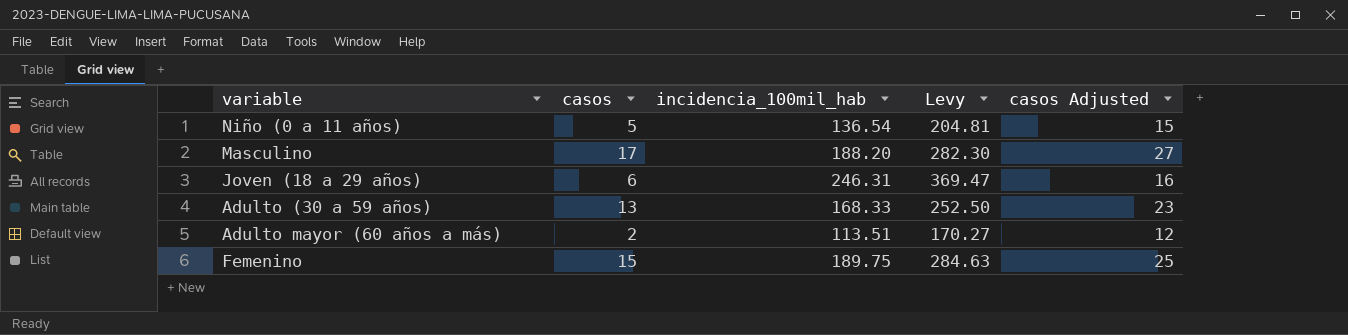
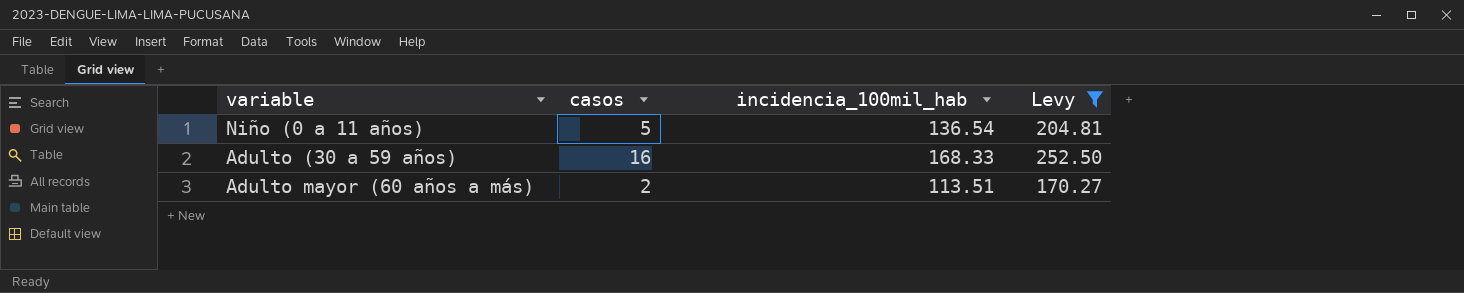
filter: none -> Levy <= 252.50
column casos Adjusted | formula: [casos] + 10 -> none
Adulto (30 a 59 años) | casos: 13 -> 16

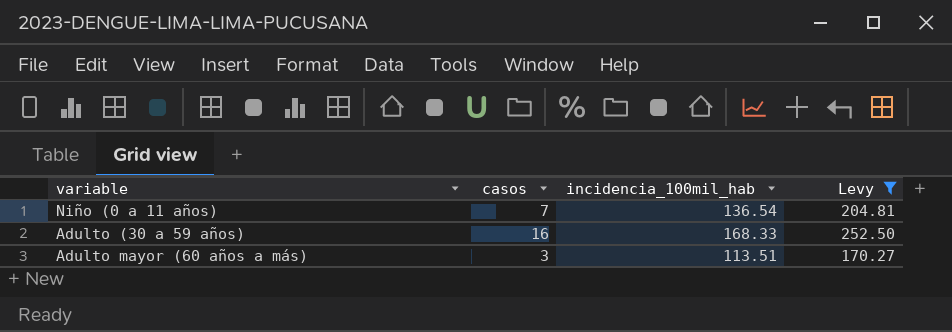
Niño (0 a 11 años) | casos: 5 -> 7
Adulto mayor (60 años a más) | casos: 2 -> 3

